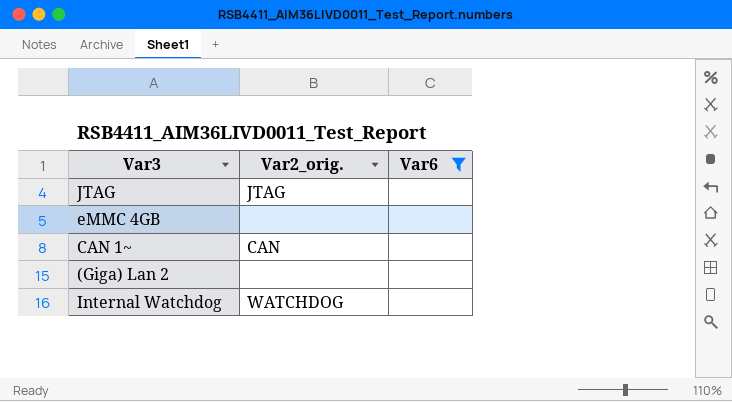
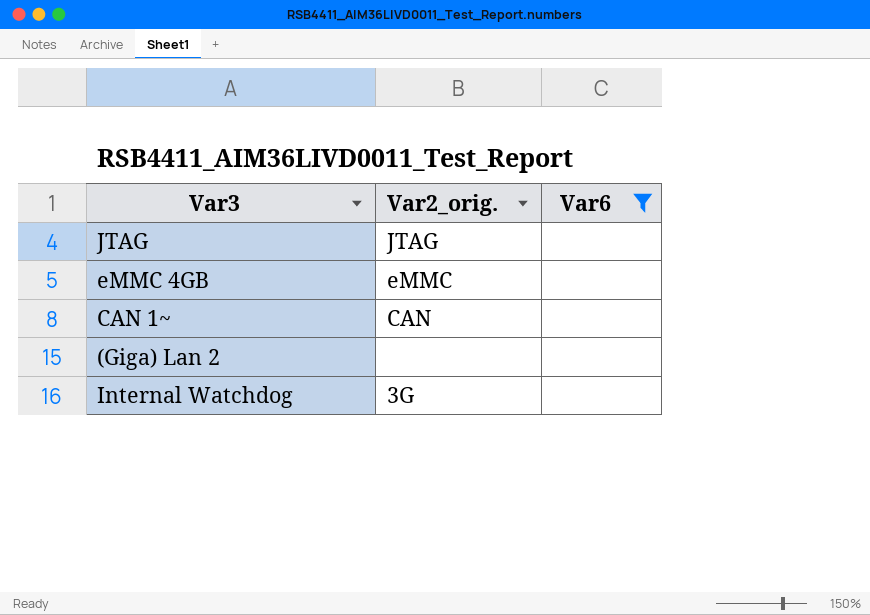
eMMC 4GB | Var2_orig.: none -> eMMC
Internal Watchdog | Var2_orig.: WATCHDOG -> 3G

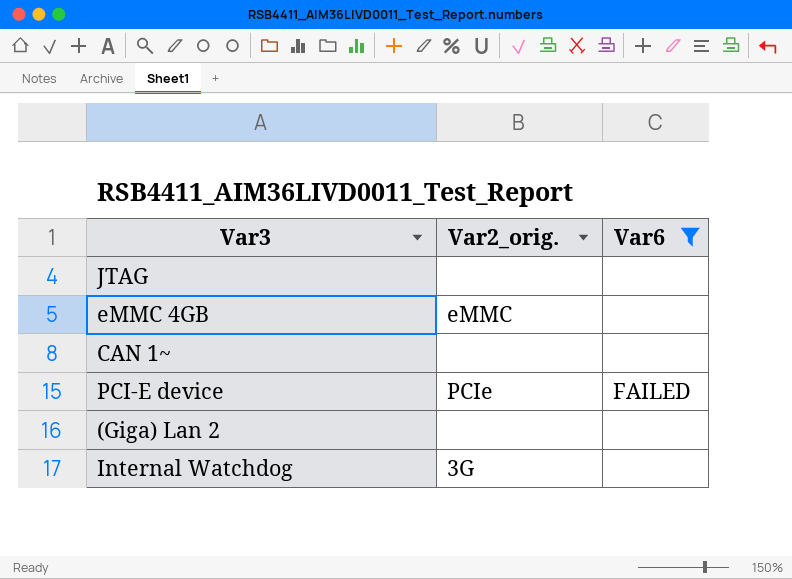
JTAG | Var2_orig.: JTAG -> none
CAN 1~ | Var2_orig.: CAN -> none
row PCI-E device: none -> PCIe | FAILED

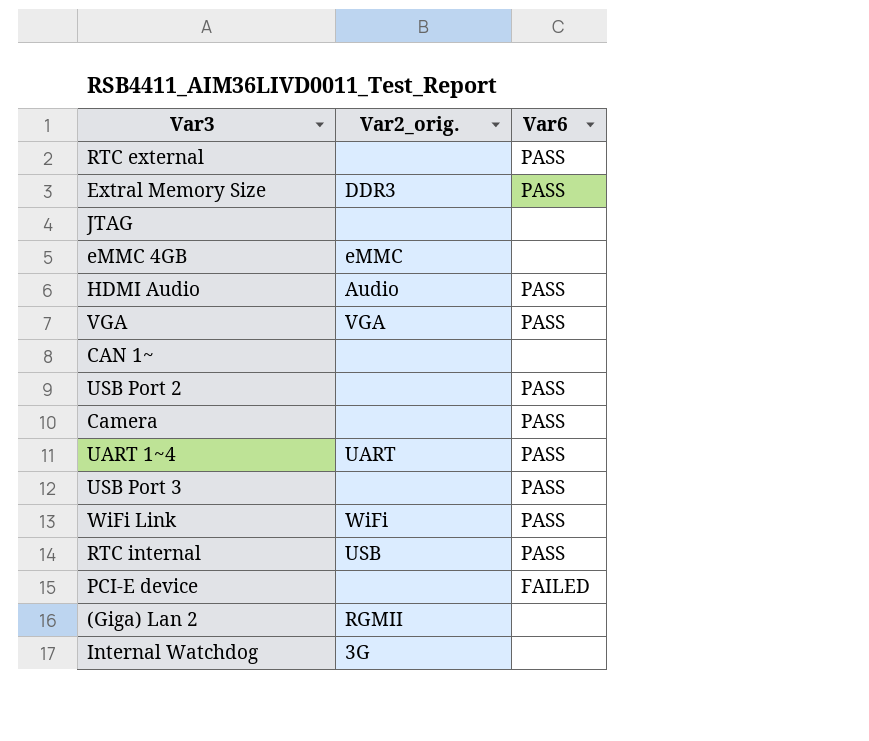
filter: Var6 != PASS -> none
PCI-E device | Var2_orig.: PCIe -> none
(Giga) Lan 2 | Var2_orig.: none -> RGMII

